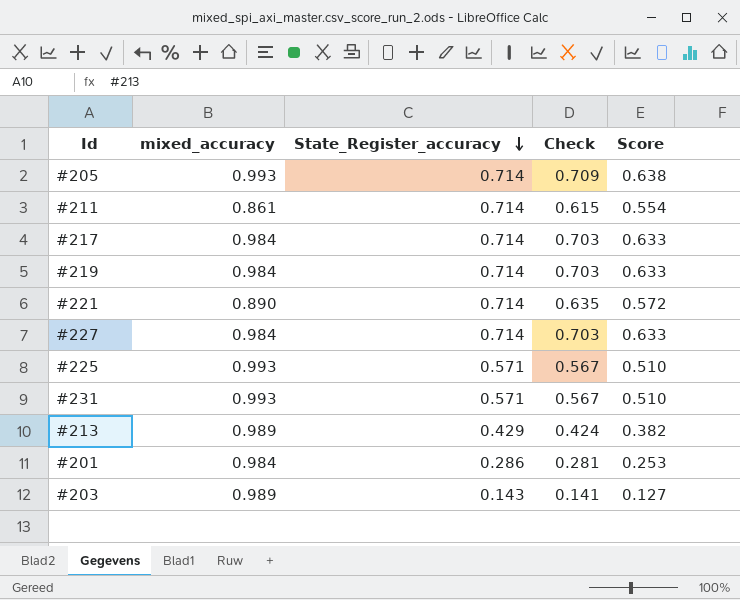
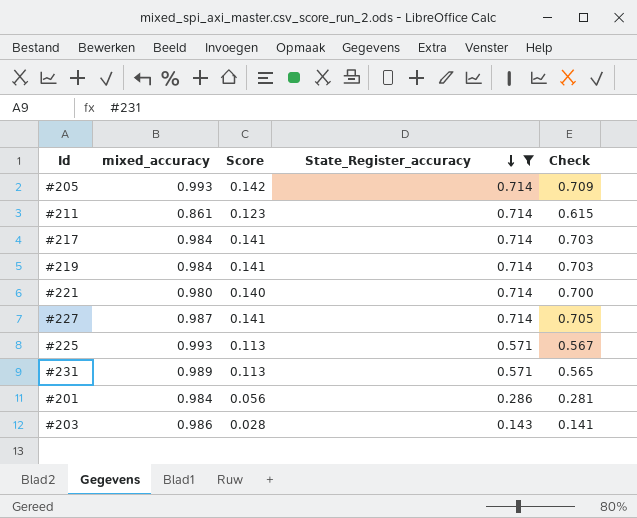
filter: none -> State_Register_accuracy != 0.429
column Score | formula: [Check] * 0.9 -> [Check] * 0.2
column Score | position: 5 -> 3
#221 | mixed_accuracy: 0.890 -> 0.980
#221 | Check: 0.635 -> 0.700
#227 | mixed_accuracy: 0.984 -> 0.987
#227 | Check: 0.703 -> 0.705
#231 | mixed_accuracy: 0.993 -> 0.989
#231 | Check: 0.567 -> 0.565
#203 | mixed_accuracy: 0.989 -> 0.986

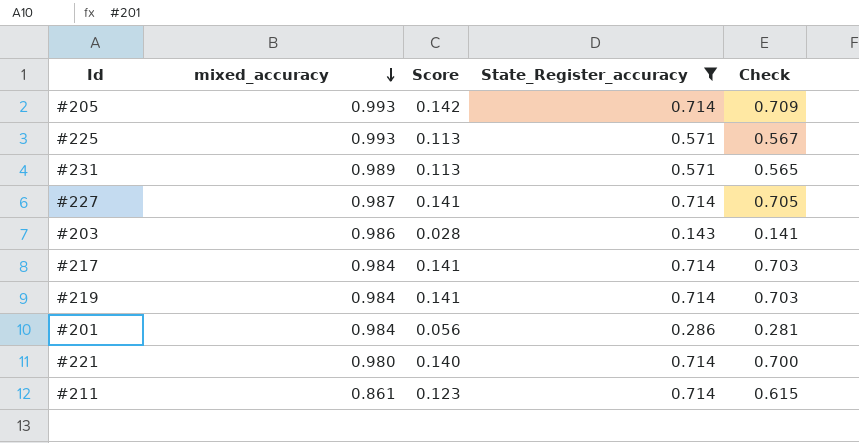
row order: State_Register_accuracy descending -> mixed_accuracy descending

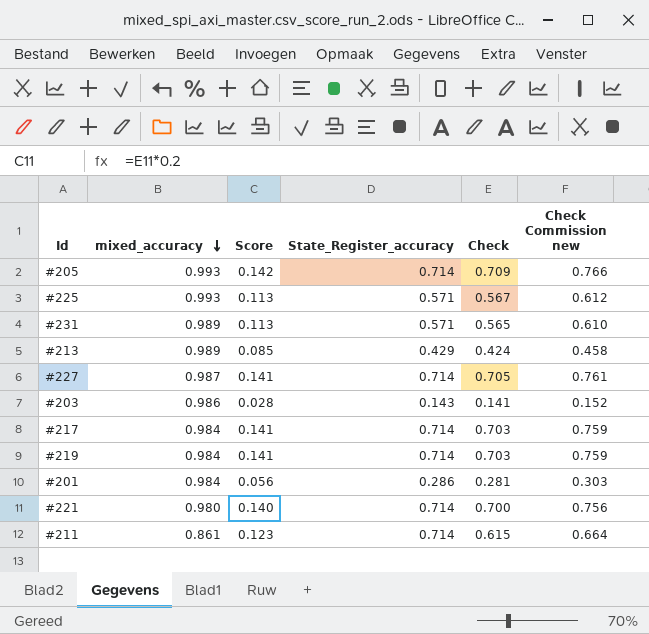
filter: State_Register_accuracy != 0.429 -> none
column Check Commission new | formula: none -> [Check] * 1.08

